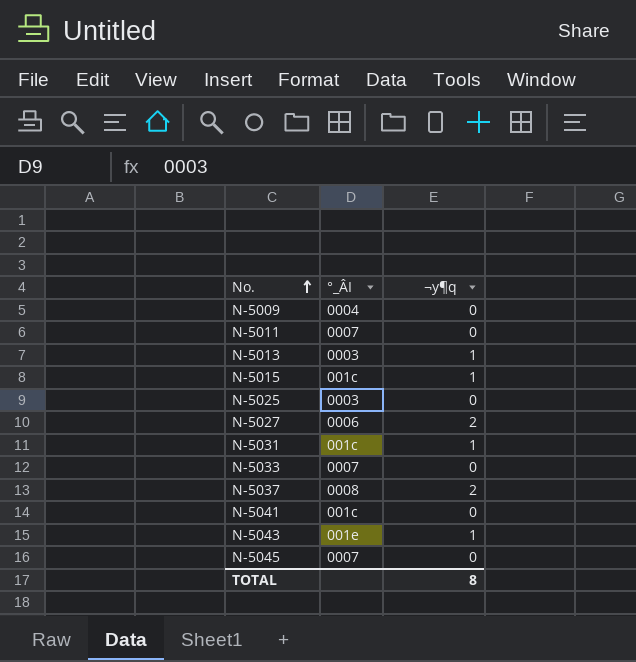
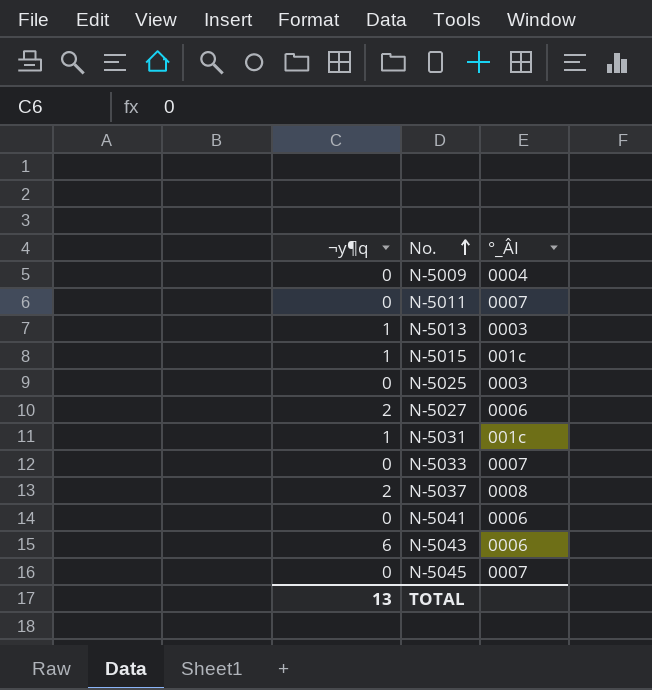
column ¬y¶q | position: 3 -> 1
N-5041 | °_ÂI: 001c -> 0006
N-5043 | ¬y¶q: 1 -> 6
N-5043 | °_ÂI: 001e -> 0006
TOTAL | ¬y¶q: 8 -> 13

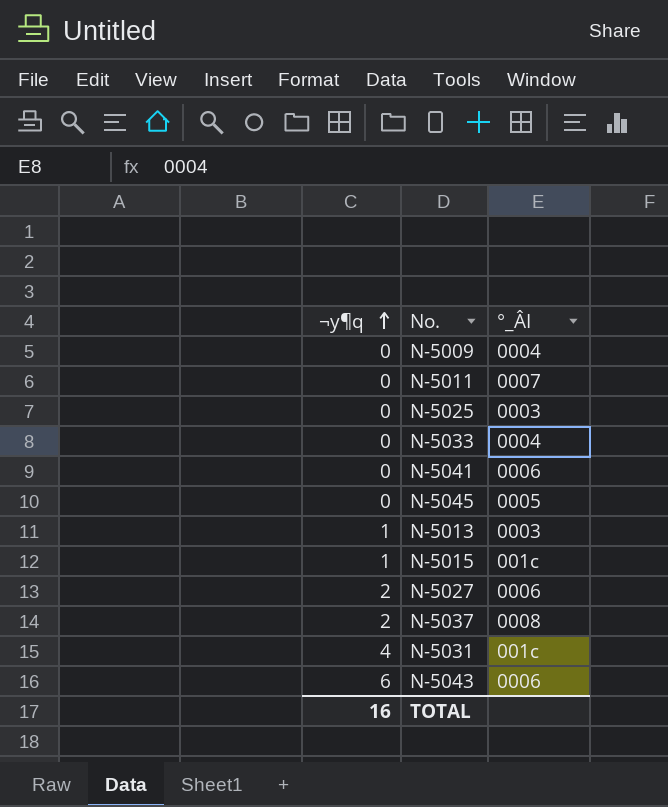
row order: No. ascending -> ¬y¶q ascending
N-5033 | °_ÂI: 0007 -> 0004
N-5045 | °_ÂI: 0007 -> 0005
N-5031 | ¬y¶q: 1 -> 4
TOTAL | ¬y¶q: 13 -> 16

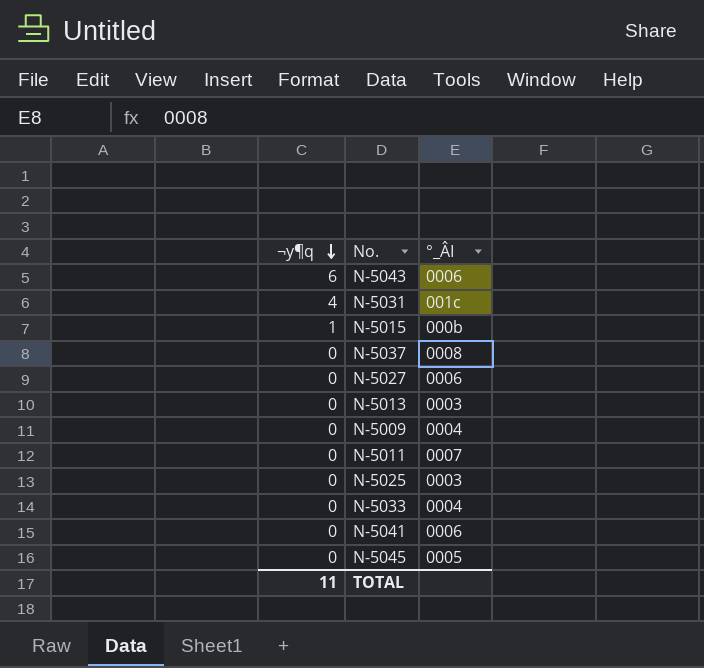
row order: ¬y¶q ascending -> ¬y¶q descending
N-5015 | °_ÂI: 001c -> 000b
N-5037 | ¬y¶q: 2 -> 0
N-5027 | ¬y¶q: 2 -> 0
N-5013 | ¬y¶q: 1 -> 0
TOTAL | ¬y¶q: 16 -> 11

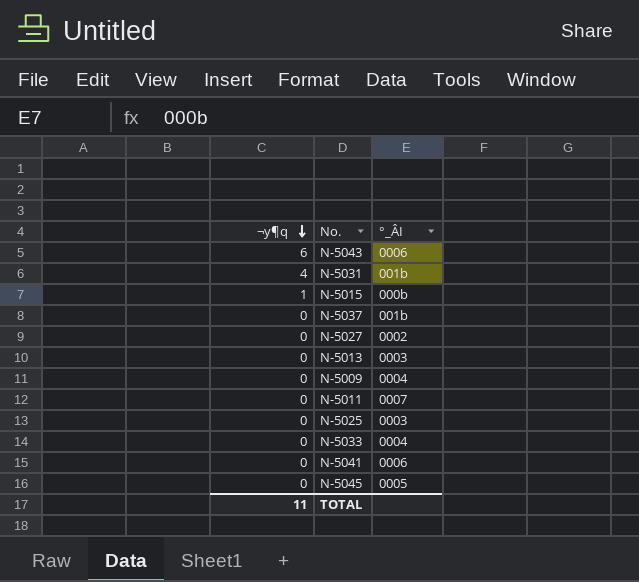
N-5031 | °_ÂI: 001c -> 001b
N-5037 | °_ÂI: 0008 -> 001b
N-5027 | °_ÂI: 0006 -> 0002

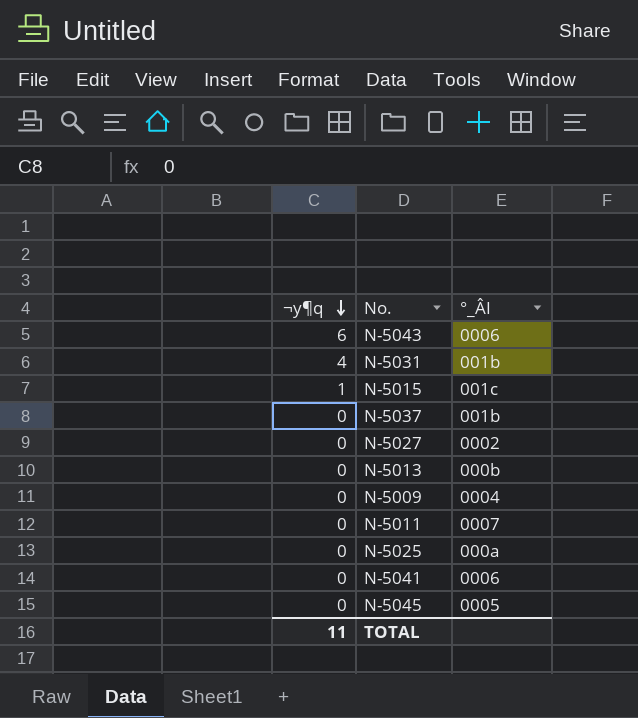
row N-5033: 0 | 0004 -> none
N-5015 | °_ÂI: 000b -> 001c
N-5013 | °_ÂI: 0003 -> 000b
N-5025 | °_ÂI: 0003 -> 000a

